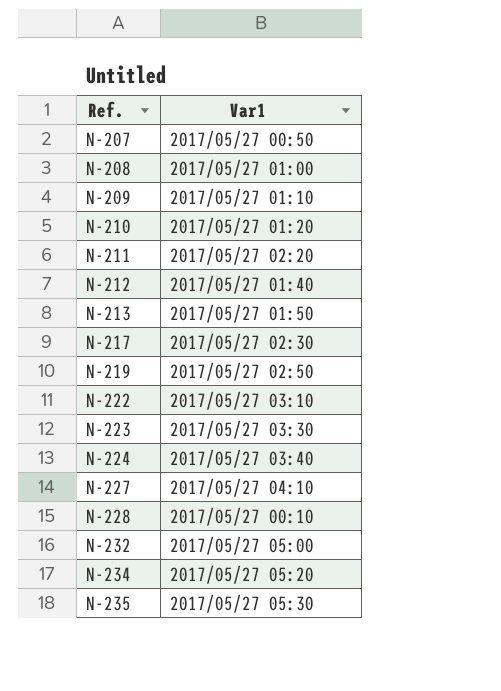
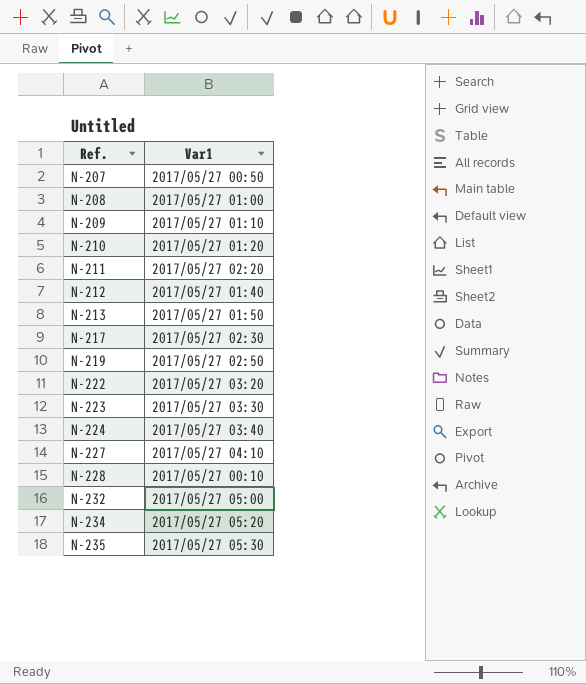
N-222 | Var1: 2017/05/27 03:10 -> 2017/05/27 03:20

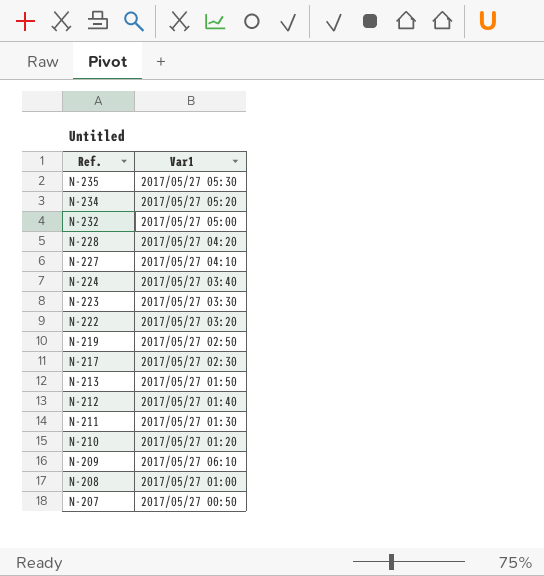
row order: Ref. ascending -> Ref. descending
N-228 | Var1: 2017/05/27 00:10 -> 2017/05/27 04:20
N-211 | Var1: 2017/05/27 02:20 -> 2017/05/27 01:30
N-209 | Var1: 2017/05/27 01:10 -> 2017/05/27 06:10

